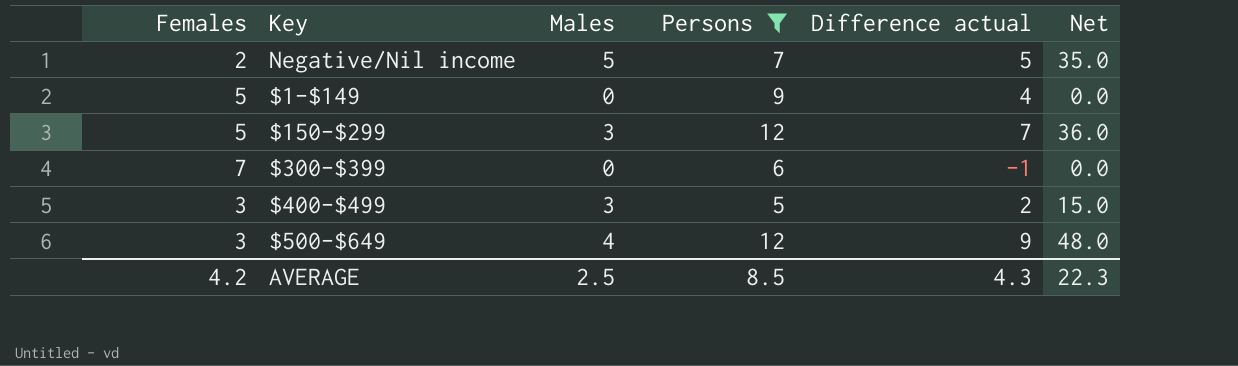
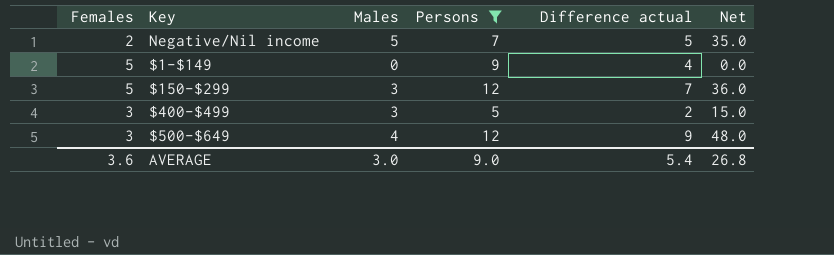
row $300-$399: 7 | 0 | 6 | -1 | 0.0 -> none
AVERAGE | Females: 4.2 -> 3.6
AVERAGE | Males: 2.5 -> 3.0
AVERAGE | Persons: 8.5 -> 9.0
AVERAGE | Difference actual: 4.3 -> 5.4
AVERAGE | Net: 22.3 -> 26.8

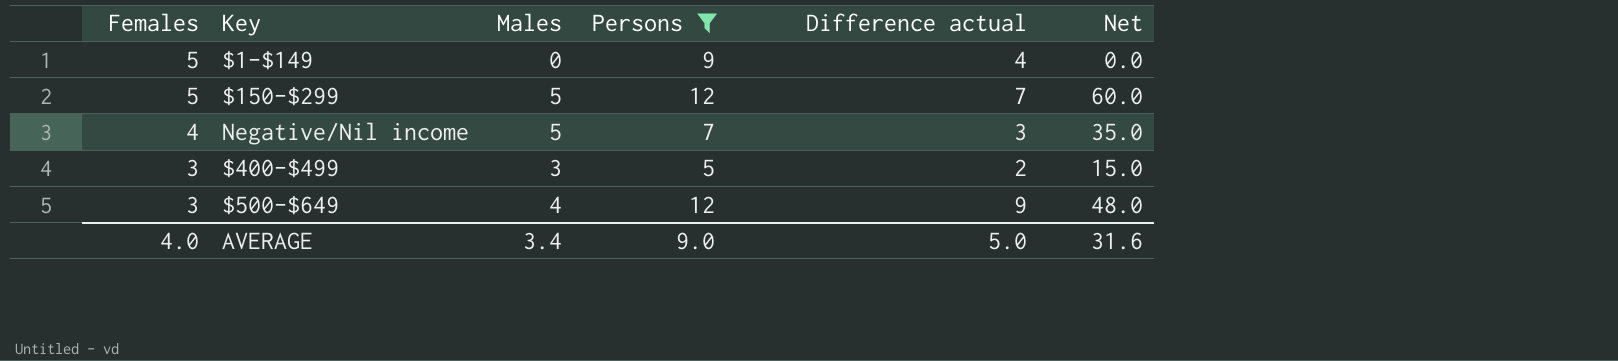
row order: none -> Females descending
$150-$299 | Males: 3 -> 5
$150-$299 | Net: 36.0 -> 60.0
Negative/Nil income | Females: 2 -> 4
Negative/Nil income | Difference actual: 5 -> 3
AVERAGE | Females: 3.6 -> 4.0
AVERAGE | Males: 3.0 -> 3.4
AVERAGE | Difference actual: 5.4 -> 5.0
AVERAGE | Net: 26.8 -> 31.6

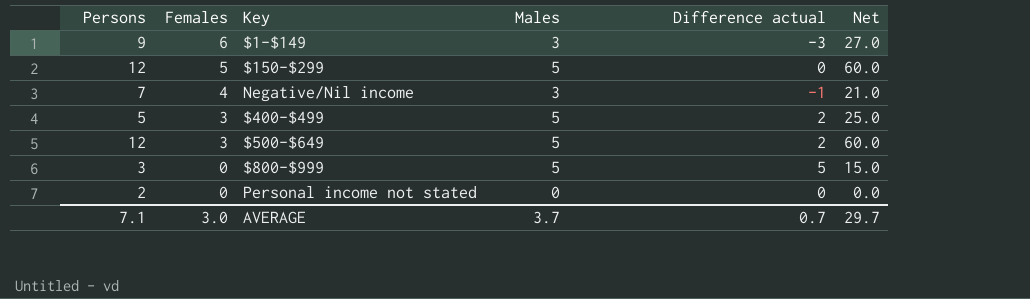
filter: Persons >= 5 -> none
column Persons | position: 4 -> 1
column Difference actual | formula: [Persons] - [Females] -> [Males] - [Females]
$1-$149 | Females: 5 -> 6
$1-$149 | Males: 0 -> 3
$1-$149 | Net: 0.0 -> 27.0
Negative/Nil income | Males: 5 -> 3
Negative/Nil income | Net: 35.0 -> 21.0
$400-$499 | Males: 3 -> 5
$400-$499 | Net: 15.0 -> 25.0
$500-$649 | Males: 4 -> 5
$500-$649 | Net: 48.0 -> 60.0
AVERAGE | Persons: 9.0 -> 7.1
AVERAGE | Females: 4.0 -> 3.0
AVERAGE | Males: 3.4 -> 3.7
AVERAGE | Difference actual: 5.0 -> 0.7
AVERAGE | Net: 31.6 -> 29.7

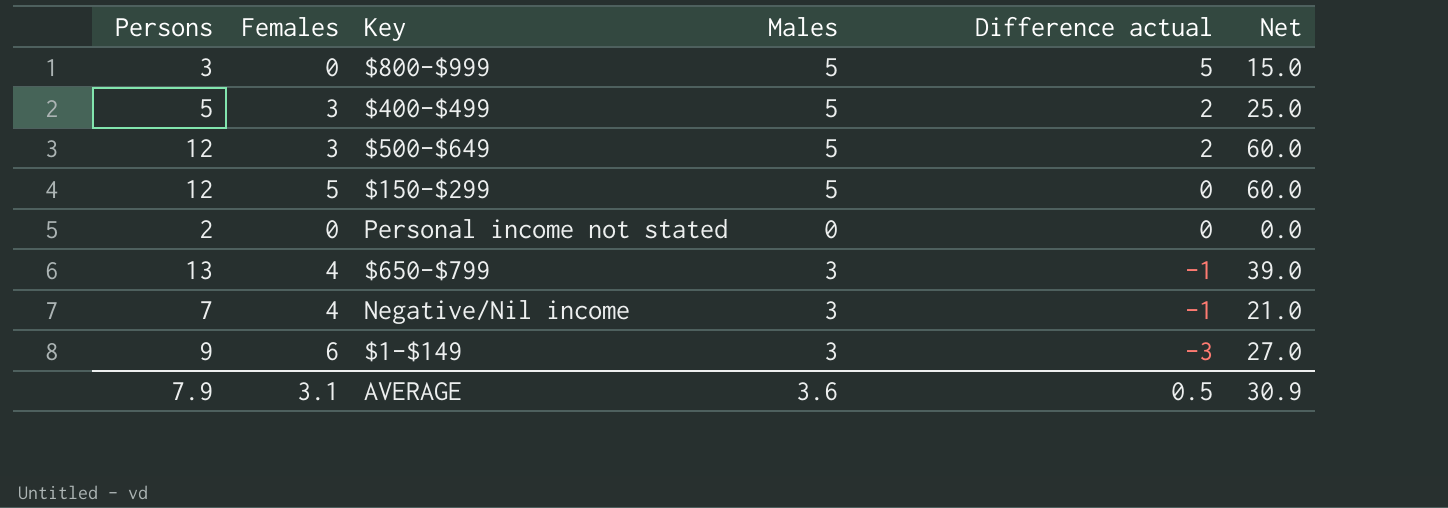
row order: Females descending -> Difference actual descending
row $650-$799: none -> 13 | 4 | 3 | -1 | 39.0
AVERAGE | Persons: 7.1 -> 7.9
AVERAGE | Females: 3.0 -> 3.1
AVERAGE | Males: 3.7 -> 3.6
AVERAGE | Difference actual: 0.7 -> 0.5
AVERAGE | Net: 29.7 -> 30.9

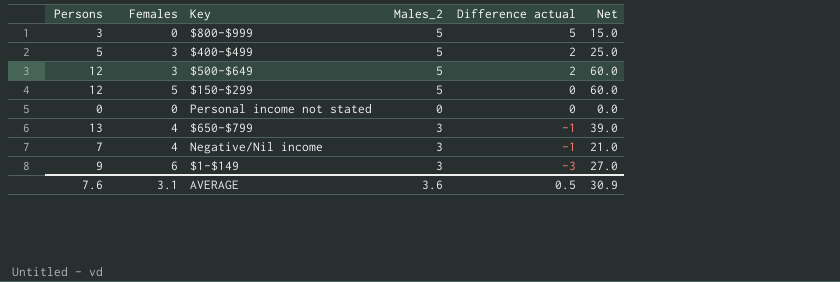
column name: Males -> Males_2
Personal income not stated | Persons: 2 -> 0
AVERAGE | Persons: 7.9 -> 7.6

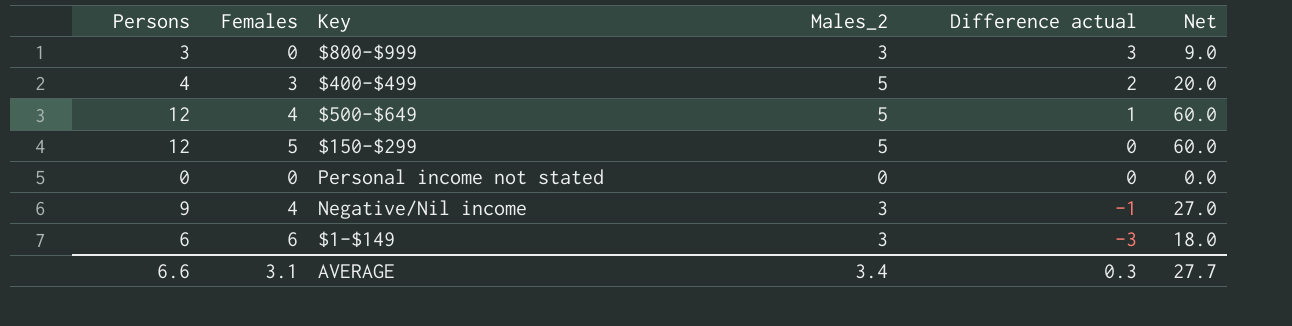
row $650-$799: 13 | 4 | 3 | -1 | 39.0 -> none
$800-$999 | Males_2: 5 -> 3
$800-$999 | Difference actual: 5 -> 3
$800-$999 | Net: 15.0 -> 9.0
$400-$499 | Persons: 5 -> 4
$400-$499 | Net: 25.0 -> 20.0
$500-$649 | Females: 3 -> 4
$500-$649 | Difference actual: 2 -> 1
Negative/Nil income | Persons: 7 -> 9
Negative/Nil income | Net: 21.0 -> 27.0
$1-$149 | Persons: 9 -> 6
$1-$149 | Net: 27.0 -> 18.0
AVERAGE | Persons: 7.6 -> 6.6
AVERAGE | Males_2: 3.6 -> 3.4
AVERAGE | Difference actual: 0.5 -> 0.3
AVERAGE | Net: 30.9 -> 27.7

